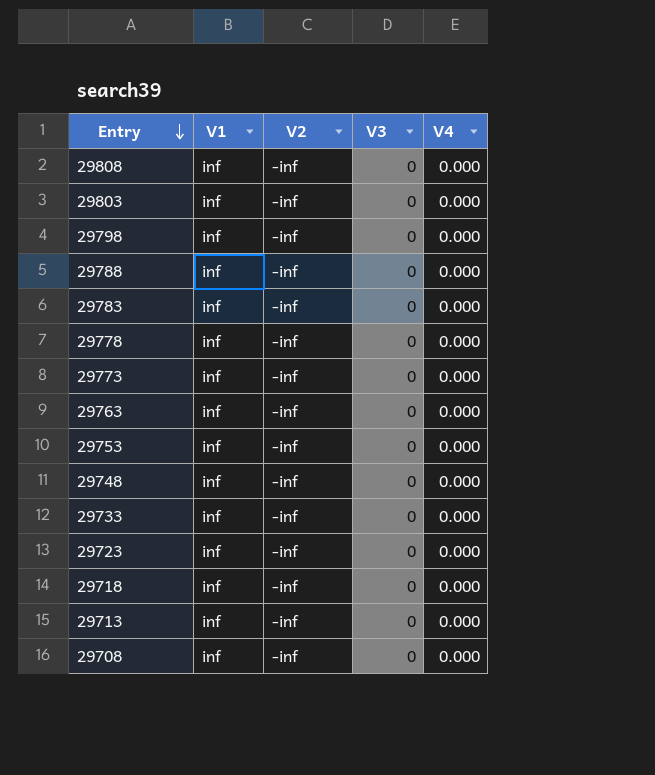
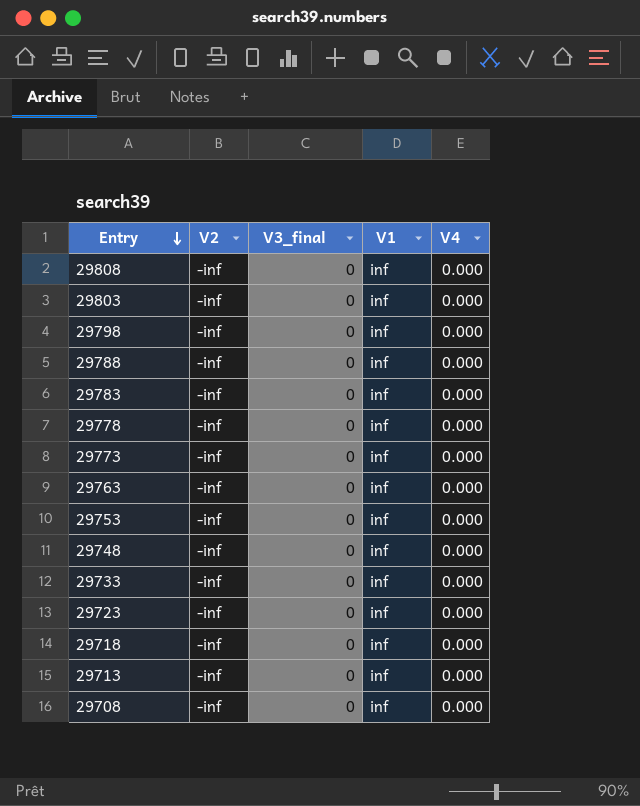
column name: V3 -> V3_final
column V1 | position: 2 -> 4

